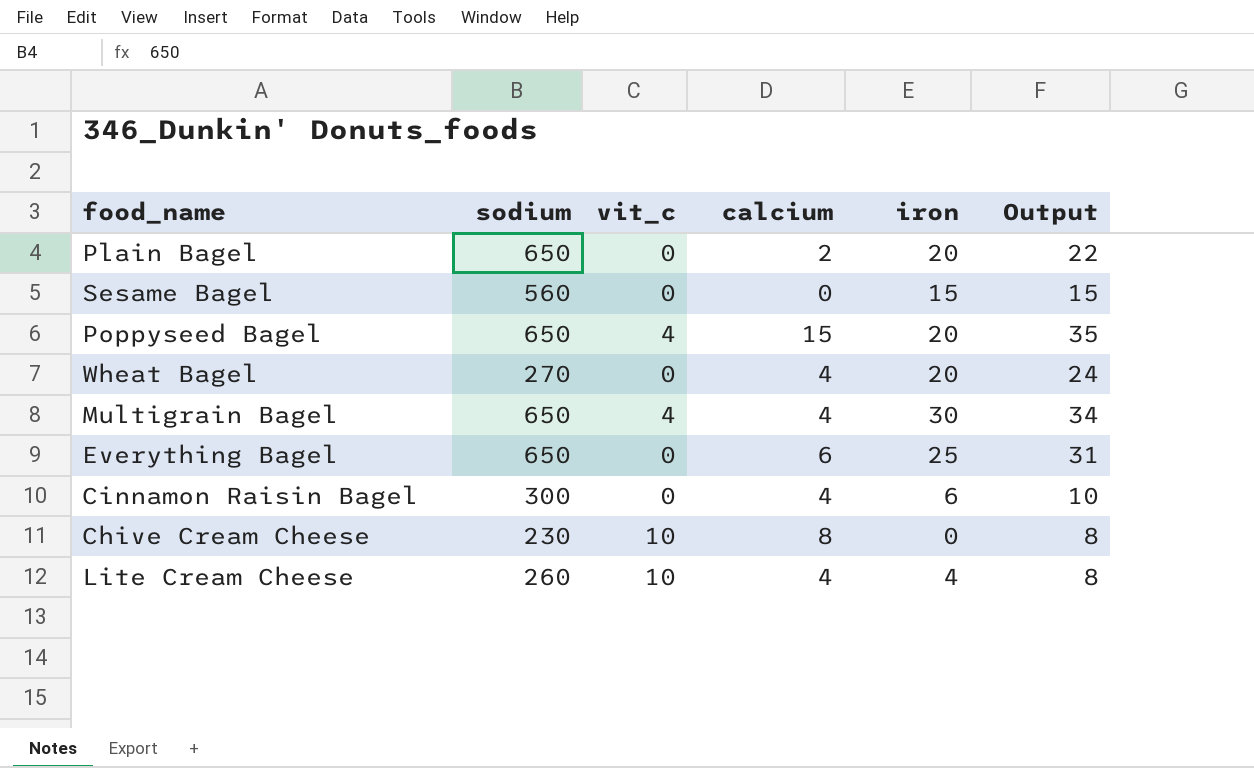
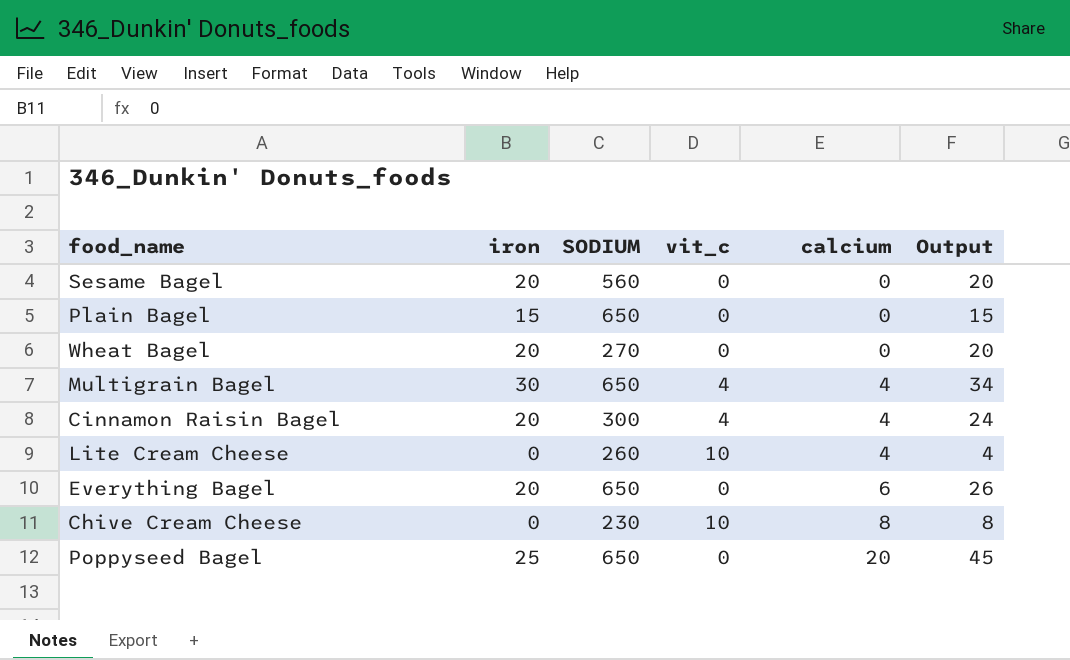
row order: none -> calcium ascending
column iron | position: 5 -> 2
column name: sodium -> SODIUM
Sesame Bagel | iron: 15 -> 20
Sesame Bagel | Output: 15 -> 20
Plain Bagel | iron: 20 -> 15
Plain Bagel | calcium: 2 -> 0
Plain Bagel | Output: 22 -> 15
Wheat Bagel | calcium: 4 -> 0
Wheat Bagel | Output: 24 -> 20
Cinnamon Raisin Bagel | iron: 6 -> 20
Cinnamon Raisin Bagel | vit_c: 0 -> 4
Cinnamon Raisin Bagel | Output: 10 -> 24
Lite Cream Cheese | iron: 4 -> 0
Lite Cream Cheese | Output: 8 -> 4
Everything Bagel | iron: 25 -> 20
Everything Bagel | Output: 31 -> 26
Poppyseed Bagel | iron: 20 -> 25
Poppyseed Bagel | vit_c: 4 -> 0
Poppyseed Bagel | calcium: 15 -> 20
Poppyseed Bagel | Output: 35 -> 45

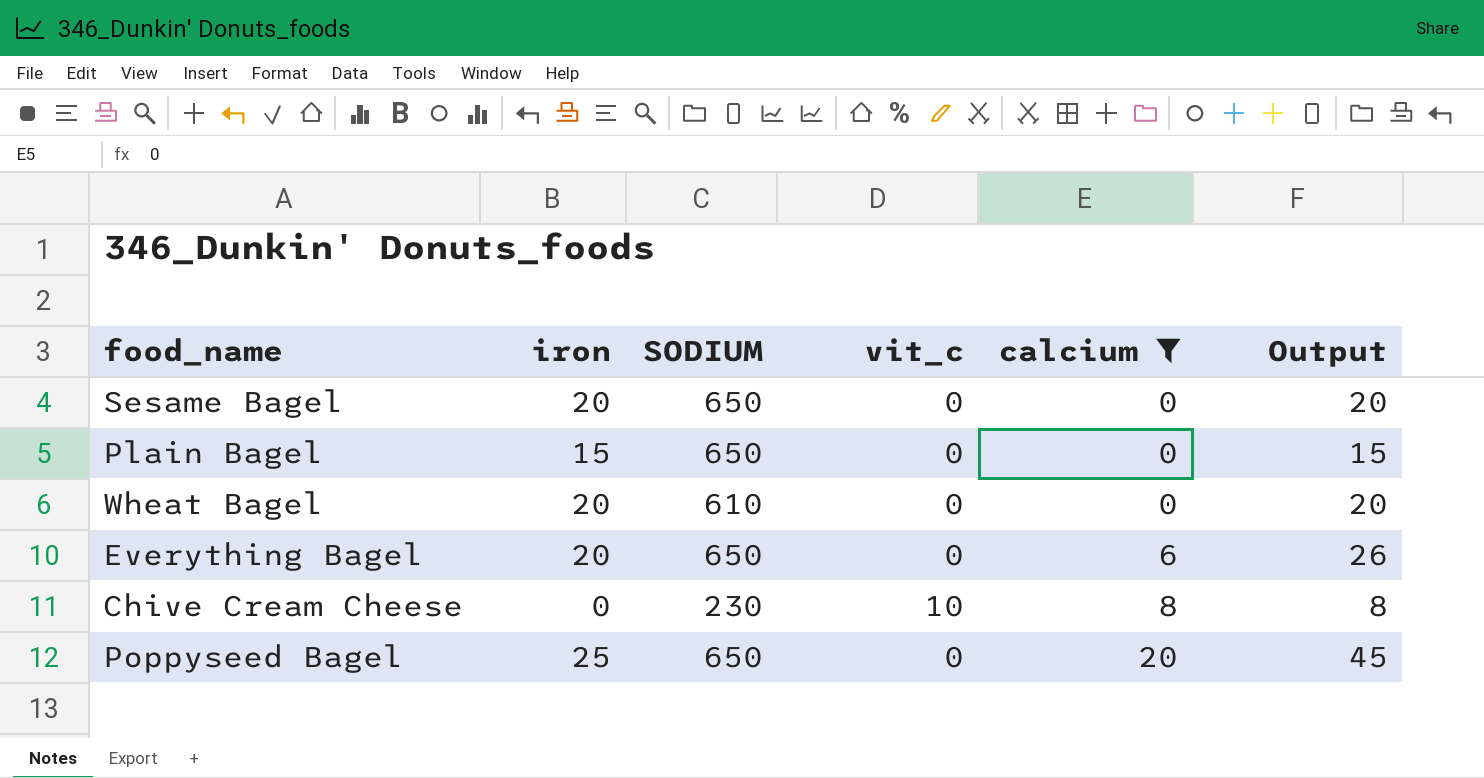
filter: none -> calcium != 4
Sesame Bagel | SODIUM: 560 -> 650
Wheat Bagel | SODIUM: 270 -> 610

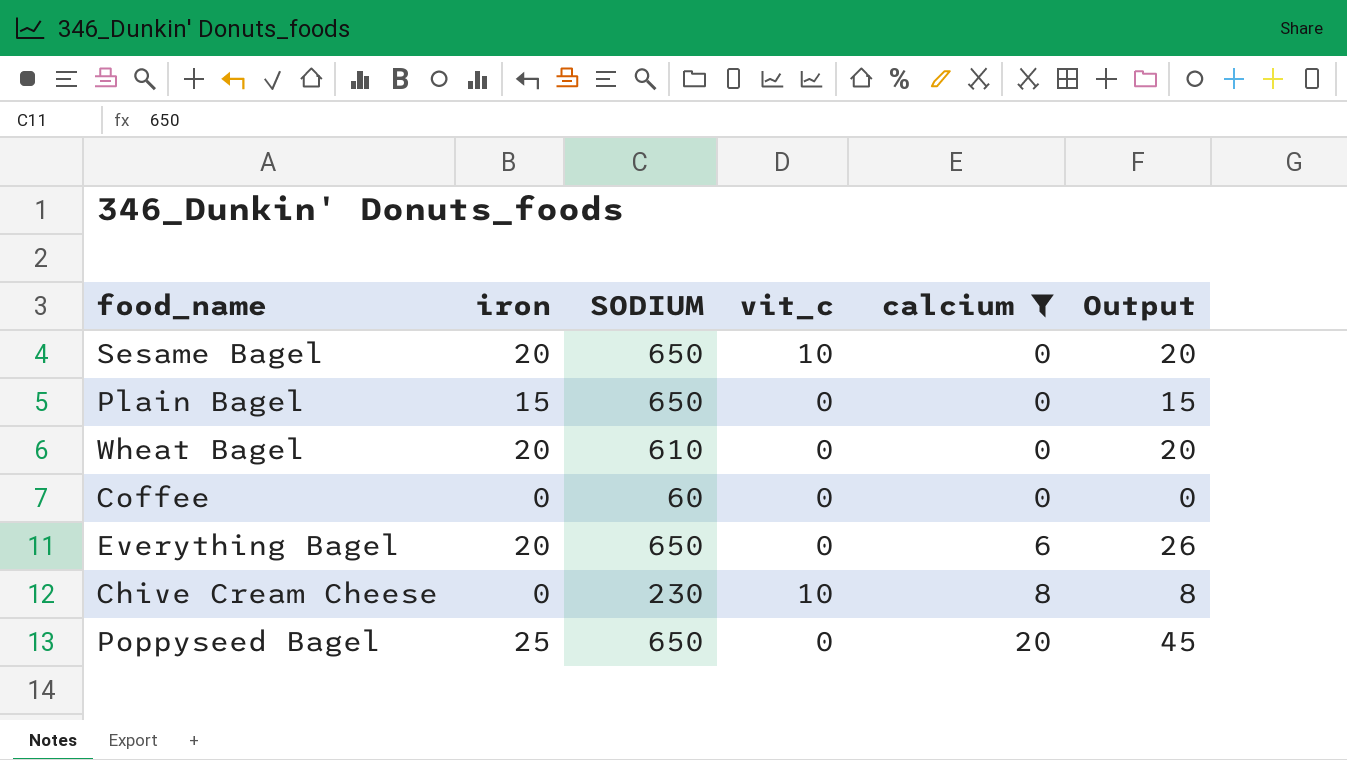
Sesame Bagel | vit_c: 0 -> 10
row Coffee: none -> 0 | 60 | 0 | 0 | 0

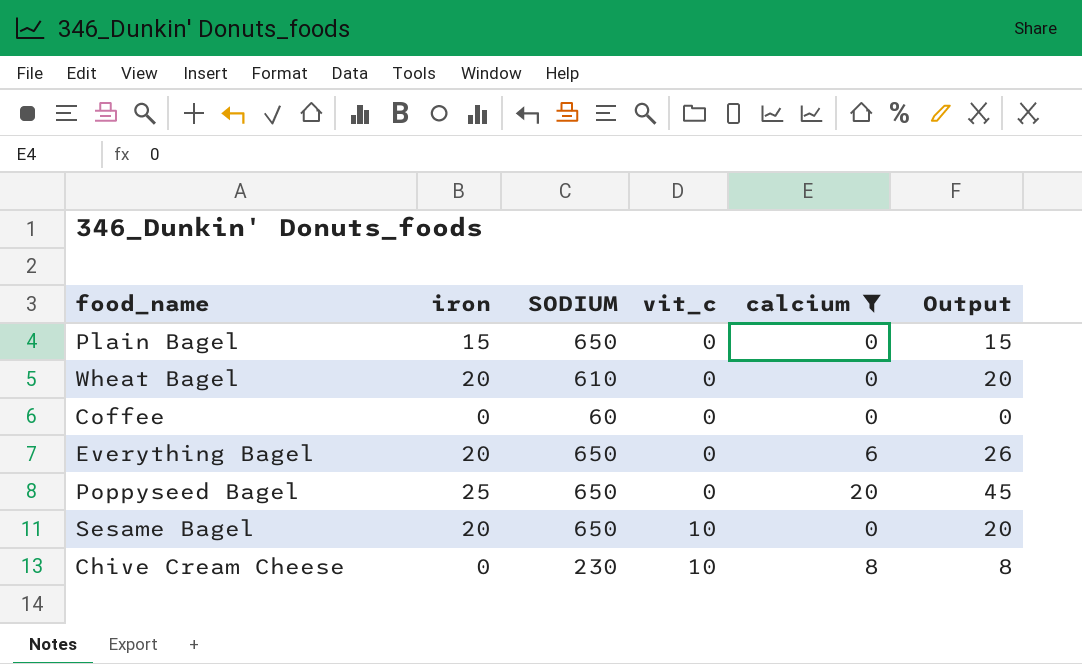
row order: calcium ascending -> vit_c ascending

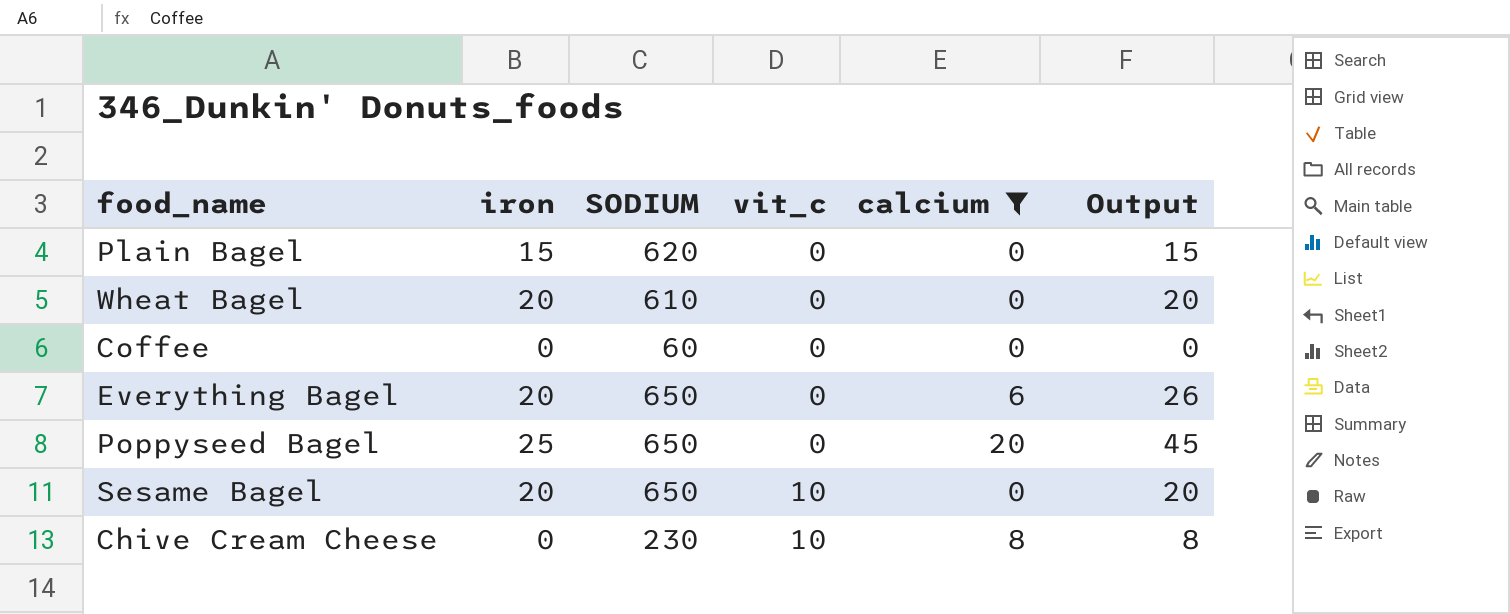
Plain Bagel | SODIUM: 650 -> 620

